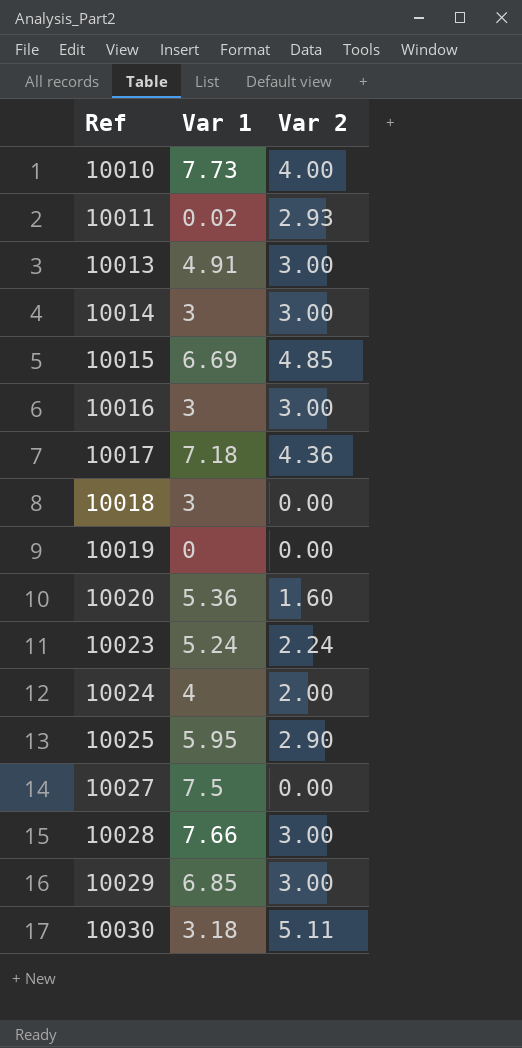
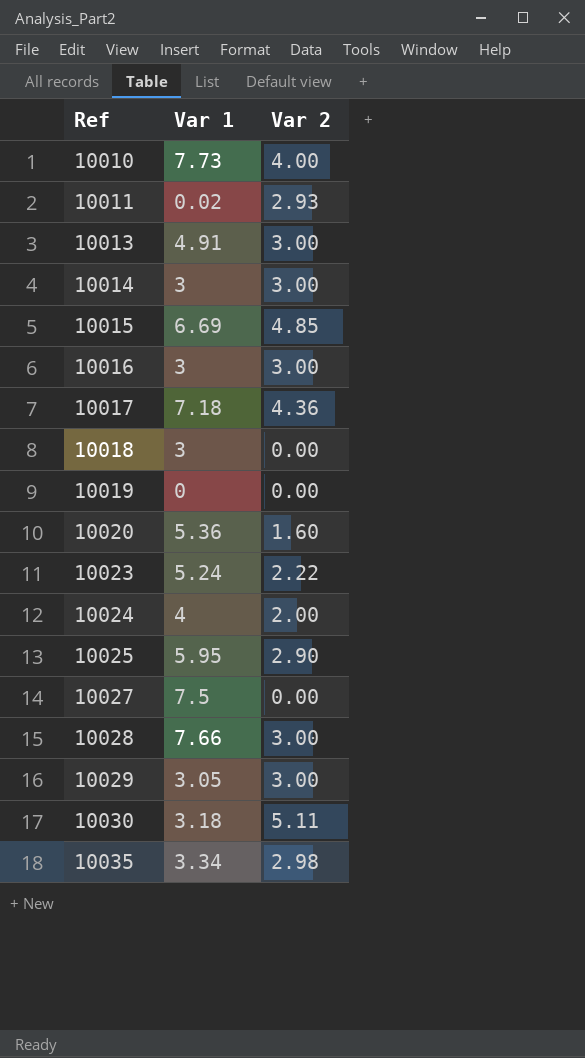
10023 | Var 2: 2.24 -> 2.22
10029 | Var 1: 6.85 -> 3.05
row 10035: none -> 3.34 | 2.98

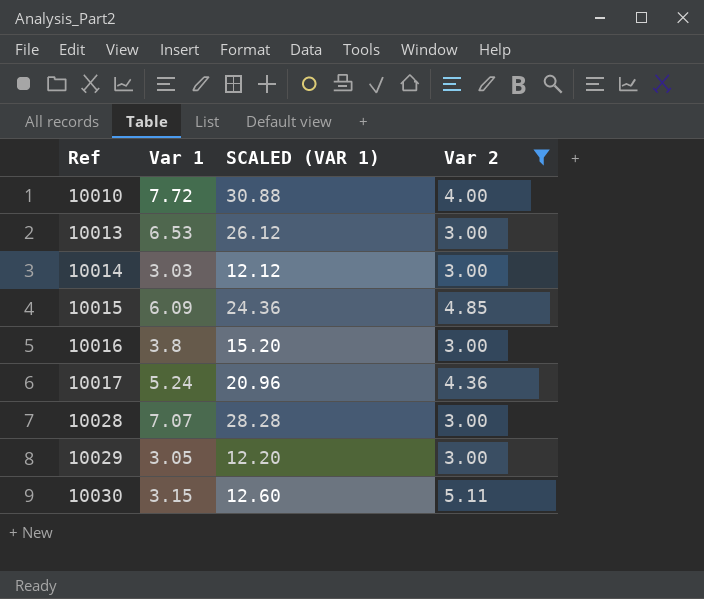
filter: none -> Var 2 >= 3.00
column SCALED (VAR 1) | formula: none -> [Var 1] * 4
10010 | Var 1: 7.73 -> 7.72
10013 | Var 1: 4.91 -> 6.53
10014 | Var 1: 3 -> 3.03
10015 | Var 1: 6.69 -> 6.09
10016 | Var 1: 3 -> 3.8
10017 | Var 1: 7.18 -> 5.24
10028 | Var 1: 7.66 -> 7.07
10030 | Var 1: 3.18 -> 3.15

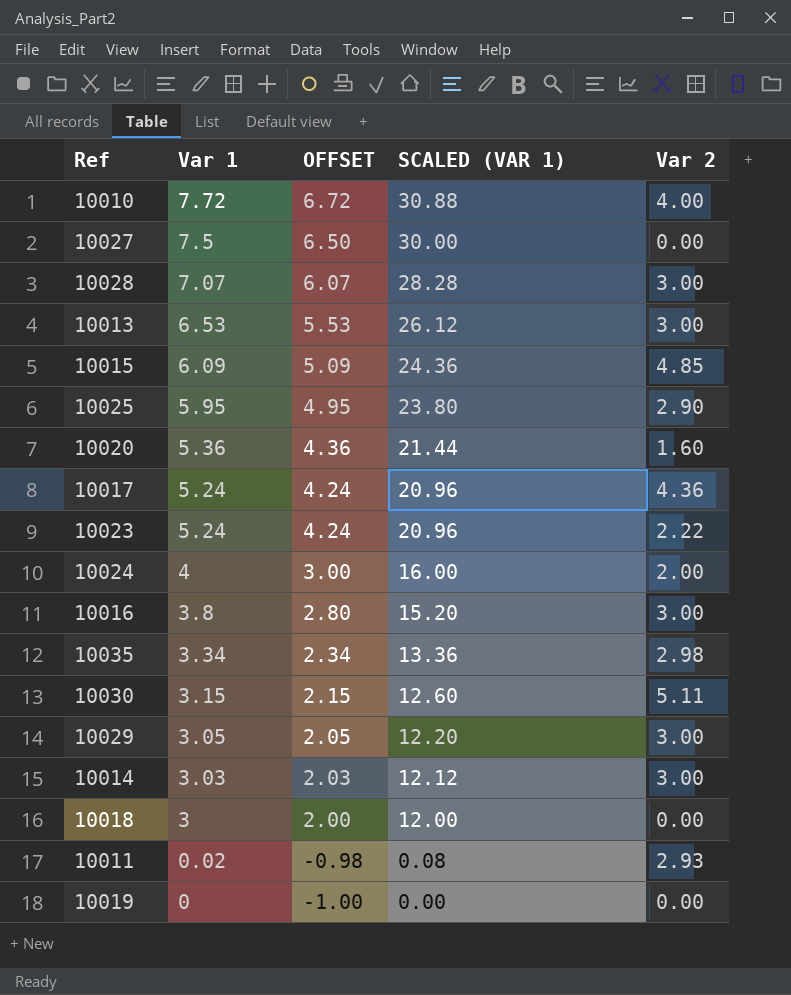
filter: Var 2 >= 3.00 -> none
row order: Ref ascending -> Var 1 descending
column OFFSET | formula: none -> [Var 1] - 1

